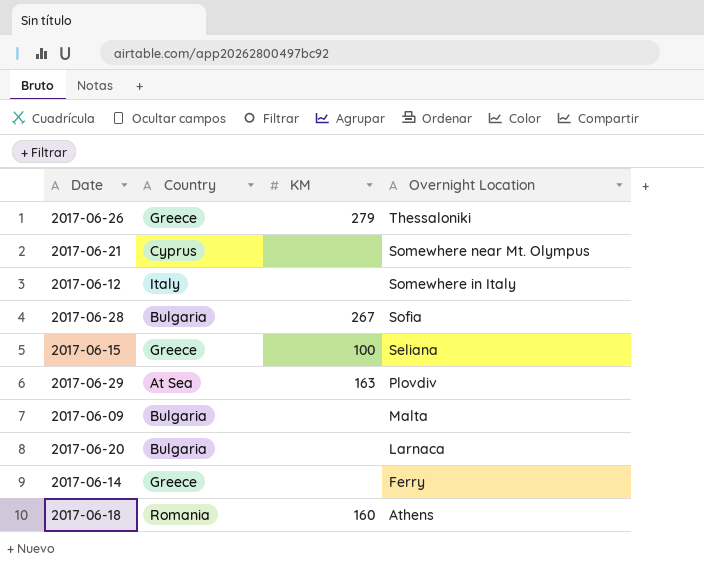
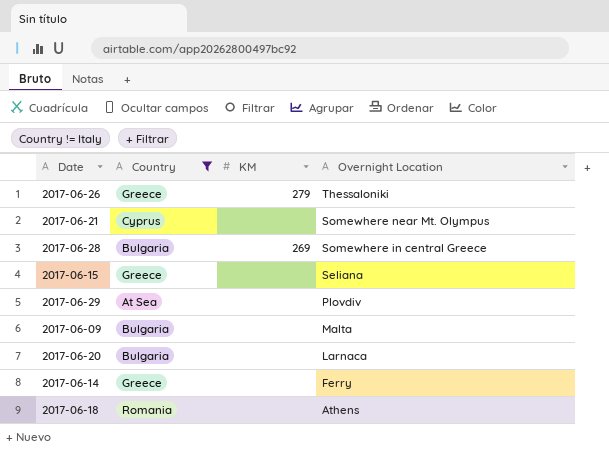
filter: none -> Country != Italy
2017-06-28 | KM: 267 -> 269
2017-06-28 | Overnight Location: Sofia -> Somewhere in central Greece
2017-06-15 | KM: 100 -> none
2017-06-29 | KM: 163 -> none
2017-06-18 | KM: 160 -> none

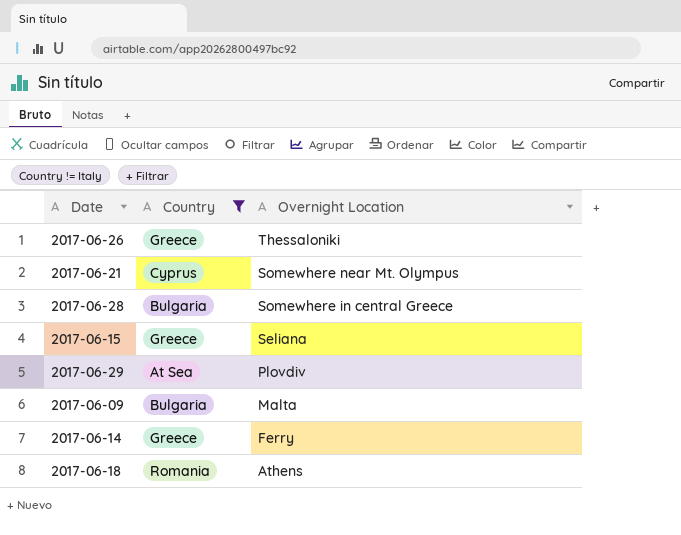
column KM | position: 3 -> none
row 2017-06-20: Bulgaria | none | Larnaca -> none

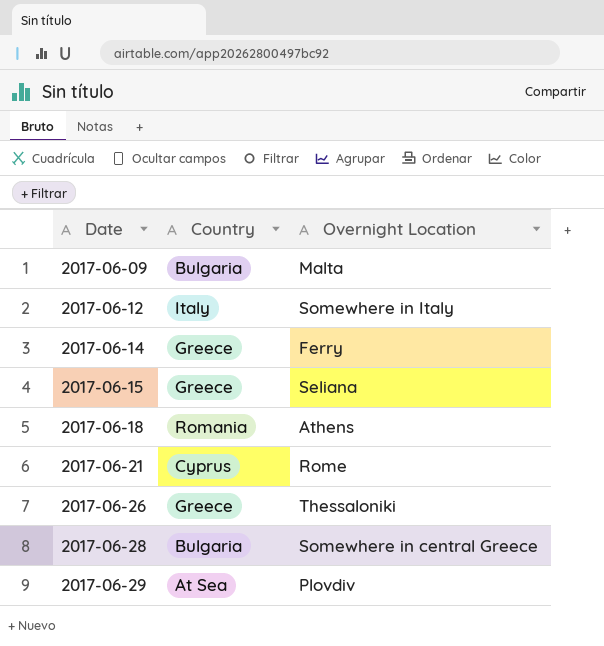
filter: Country != Italy -> none
row order: Overnight Location descending -> Date ascending
2017-06-21 | Overnight Location: Somewhere near Mt. Olympus -> Rome

